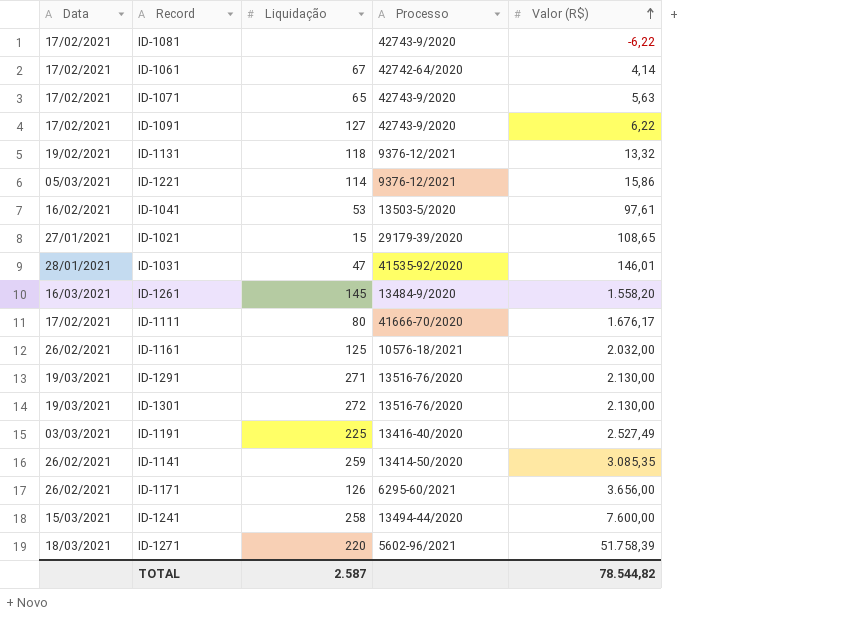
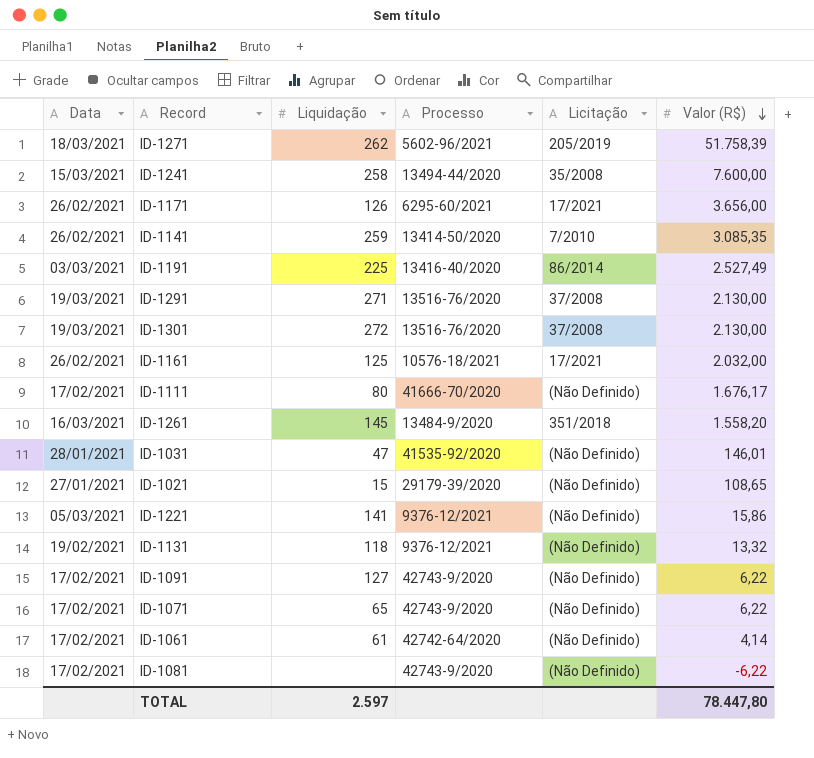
row order: Valor (R$) ascending -> Valor (R$) descending
column Licitação | position: none -> 5
row ID-1041: 16/02/2021 | 53 | 13503-5/2020 | 97,61 -> none
ID-1271 | Liquidação: 220 -> 262
ID-1221 | Liquidação: 114 -> 141
ID-1071 | Valor (R$): 5,63 -> 6,22
ID-1061 | Liquidação: 67 -> 61
TOTAL | Liquidação: 2.587 -> 2.597
TOTAL | Valor (R$): 78.544,82 -> 78.447,80

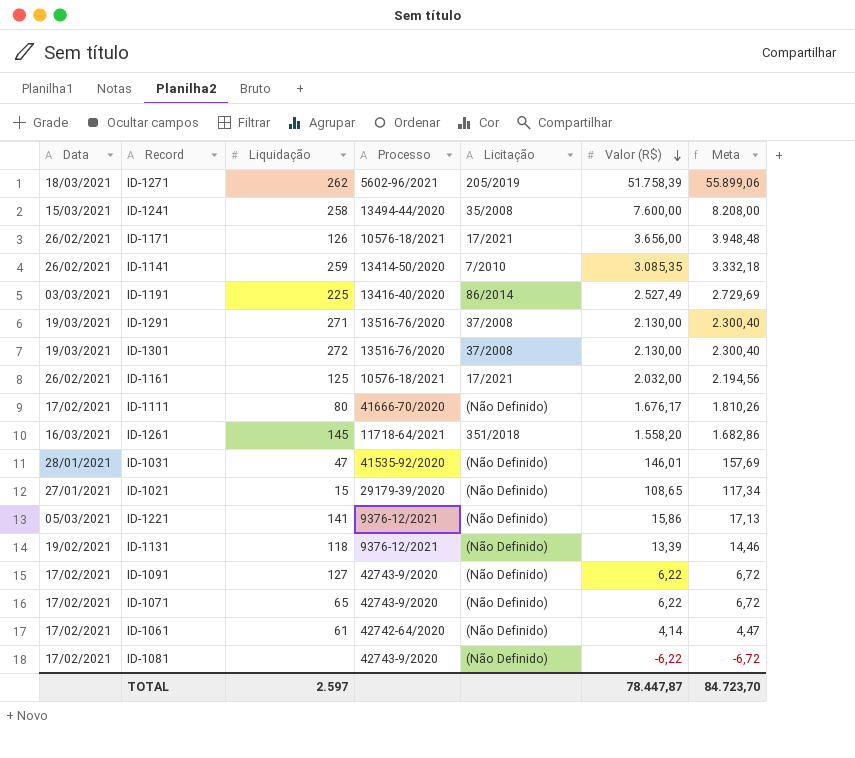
column Meta | formula: none -> [Valor (R$)] * 1,08
ID-1171 | Processo: 6295-60/2021 -> 10576-18/2021
ID-1261 | Processo: 13484-9/2020 -> 11718-64/2021
ID-1131 | Valor (R$): 13,32 -> 13,39
TOTAL | Valor (R$): 78.447,80 -> 78.447,87

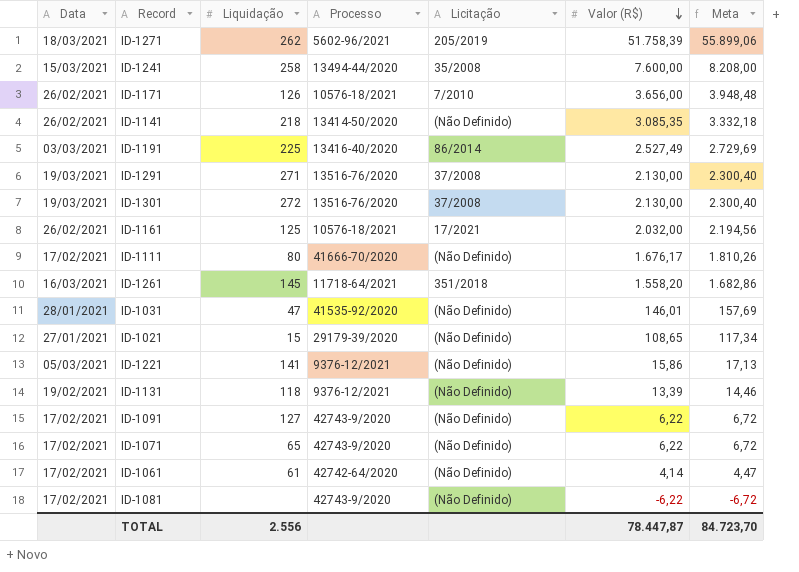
ID-1171 | Licitação: 17/2021 -> 7/2010
ID-1141 | Liquidação: 259 -> 218
ID-1141 | Licitação: 7/2010 -> (Não Definido)
TOTAL | Liquidação: 2.597 -> 2.556

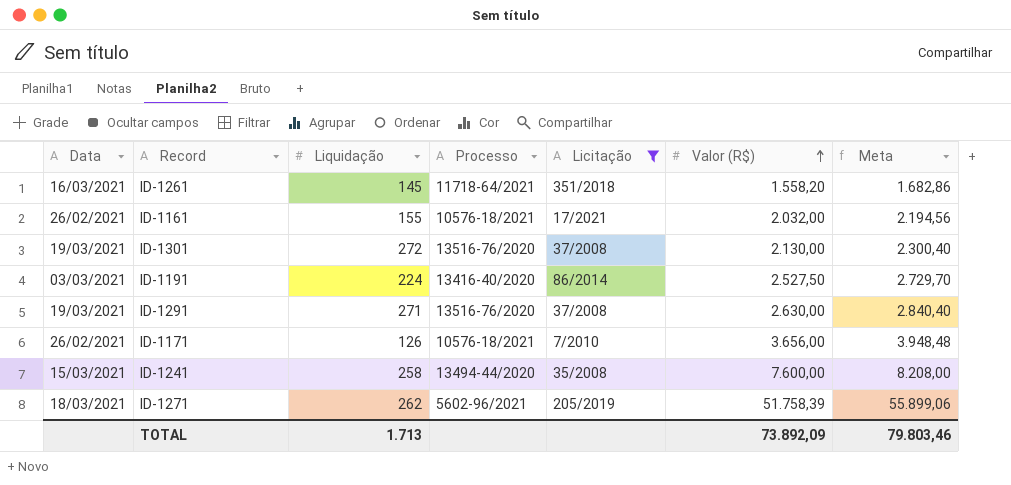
filter: none -> Licitação != (Não Definido)
row order: Valor (R$) descending -> Valor (R$) ascending
ID-1161 | Liquidação: 125 -> 155
ID-1191 | Liquidação: 225 -> 224
ID-1191 | Valor (R$): 2.527,49 -> 2.527,50
ID-1191 | Meta: 2.729,69 -> 2.729,70
ID-1291 | Valor (R$): 2.130,00 -> 2.630,00
ID-1291 | Meta: 2.300,40 -> 2.840,40
TOTAL | Liquidação: 2.556 -> 1.713
TOTAL | Valor (R$): 78.447,87 -> 73.892,09
TOTAL | Meta: 84.723,70 -> 79.803,46

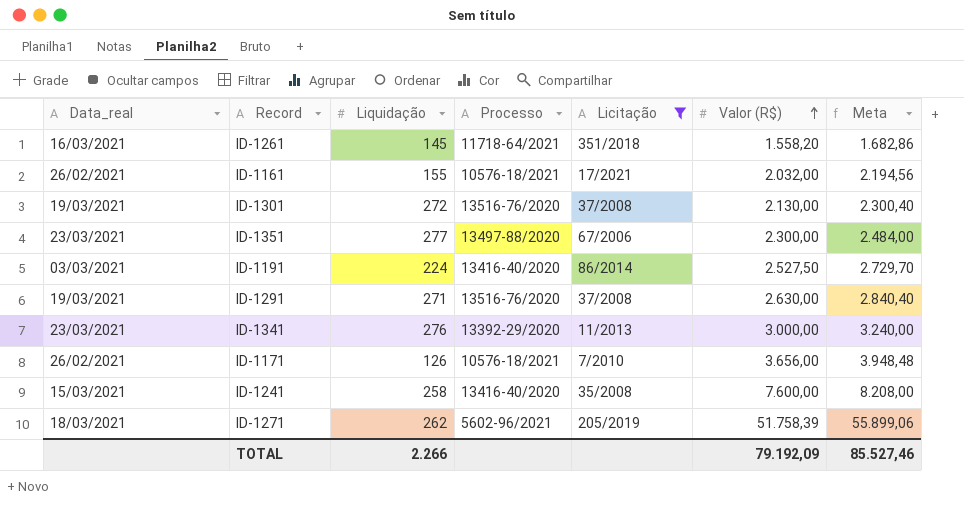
column name: Data -> Data_real
row ID-1351: none -> 23/03/2021 | 277 | 13497-88/2020 | 67/2006 | 2.300,00 | 2.484,00
row ID-1341: none -> 23/03/2021 | 276 | 13392-29/2020 | 11/2013 | 3.000,00 | 3.240,00
ID-1241 | Processo: 13494-44/2020 -> 13416-40/2020
TOTAL | Liquidação: 1.713 -> 2.266
TOTAL | Valor (R$): 73.892,09 -> 79.192,09
TOTAL | Meta: 79.803,46 -> 85.527,46

